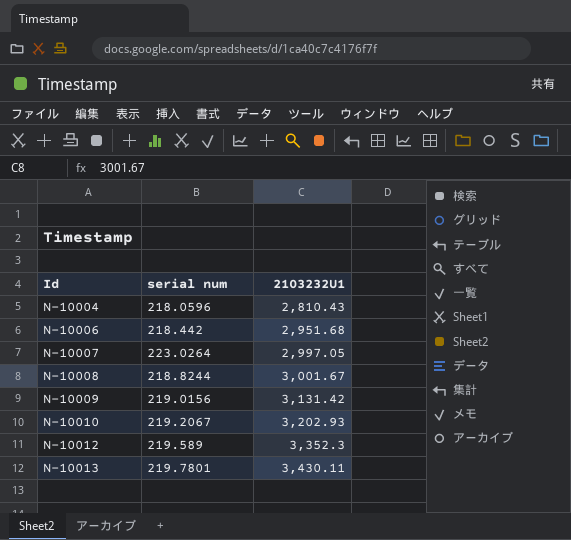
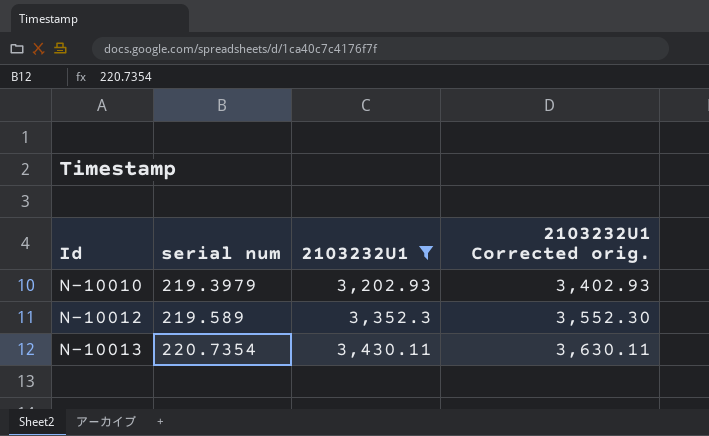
filter: none -> 2103232U1 >= 3,202.93
column 2103232U1 Corrected orig. | formula: none -> [2103232U1] + 200
N-10010 | serial num: 219.2067 -> 219.3979
N-10013 | serial num: 219.7801 -> 220.7354

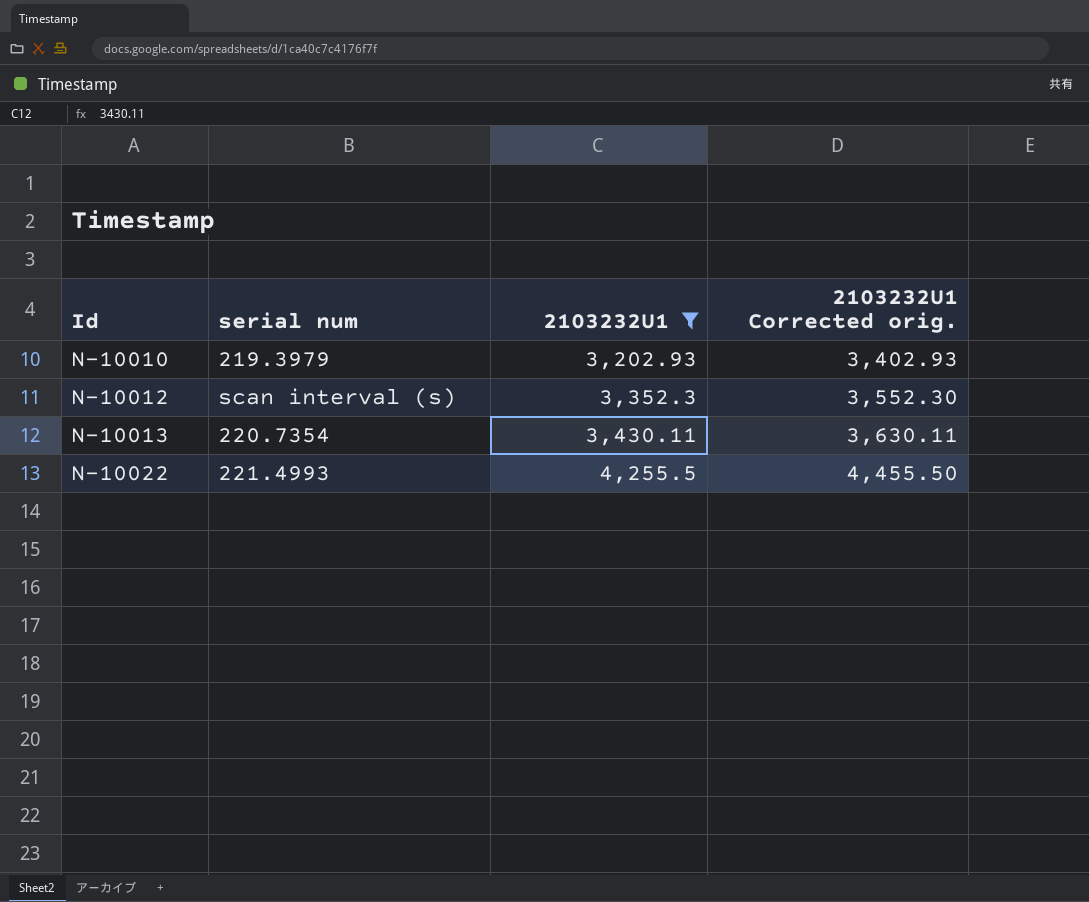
N-10012 | serial num: 219.589 -> scan interval (s)
row N-10022: none -> 221.4993 | 4,255.5 | 4,455.50

